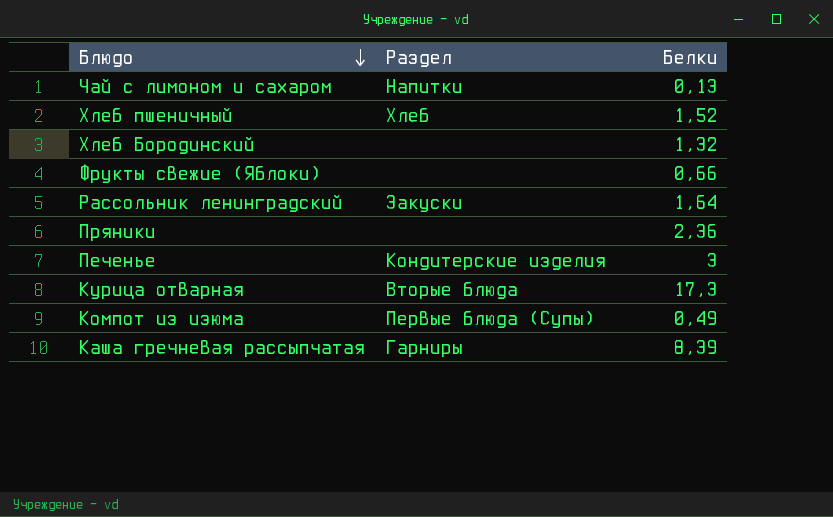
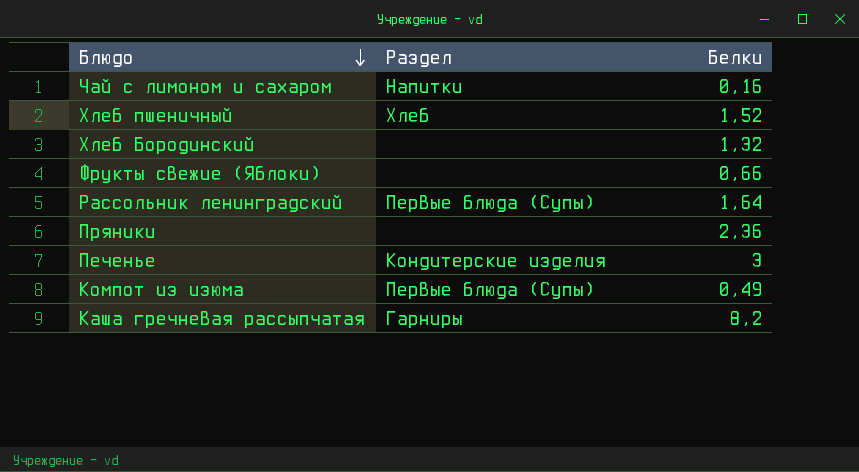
row Курица отварная: Вторые блюда | 17,3 -> none
Чай с лимоном и сахаром | Белки: 0,13 -> 0,16
Рассольник ленинградский | Раздел: Закуски -> Первые блюда (Супы)
Каша гречневая рассыпчатая | Белки: 8,39 -> 8,2

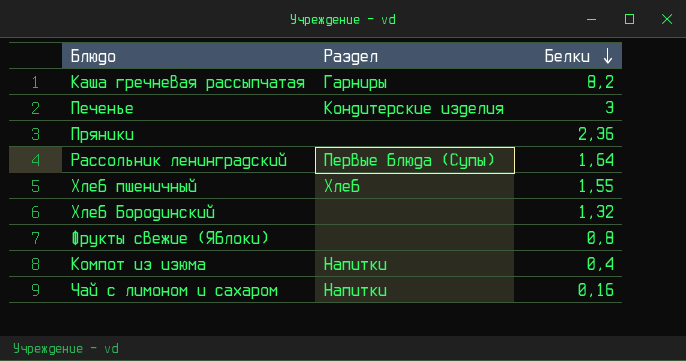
row order: Блюдо descending -> Белки descending
Хлеб пшеничный | Белки: 1,52 -> 1,55
Фрукты свежие (Яблоки) | Белки: 0,66 -> 0,8
Компот из изюма | Раздел: Первые блюда (Супы) -> Напитки
Компот из изюма | Белки: 0,49 -> 0,4

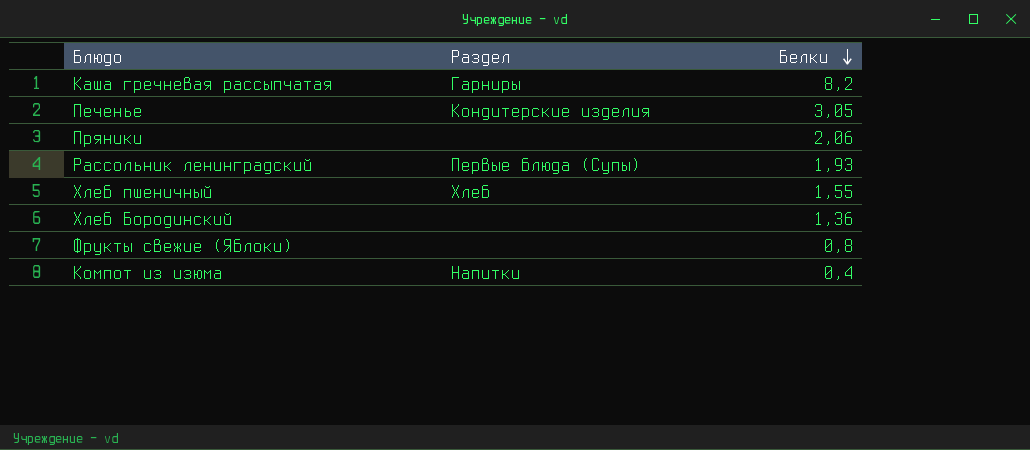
row Чай с лимоном и сахаром: Напитки | 0,16 -> none
Печенье | Белки: 3 -> 3,05
Пряники | Белки: 2,36 -> 2,06
Рассольник ленинградский | Белки: 1,64 -> 1,93
Хлеб Бородинский | Белки: 1,32 -> 1,36

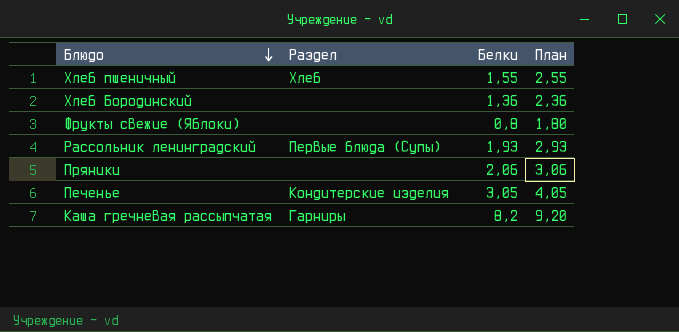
row order: Белки descending -> Блюдо descending
column План | formula: none -> [Белки] + 1
row Компот из изюма: Напитки | 0,4 -> none

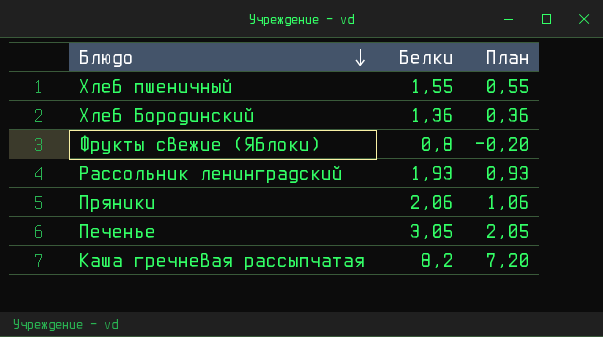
column Раздел | position: 2 -> none
column План | formula: [Белки] + 1 -> [Белки] - 1

